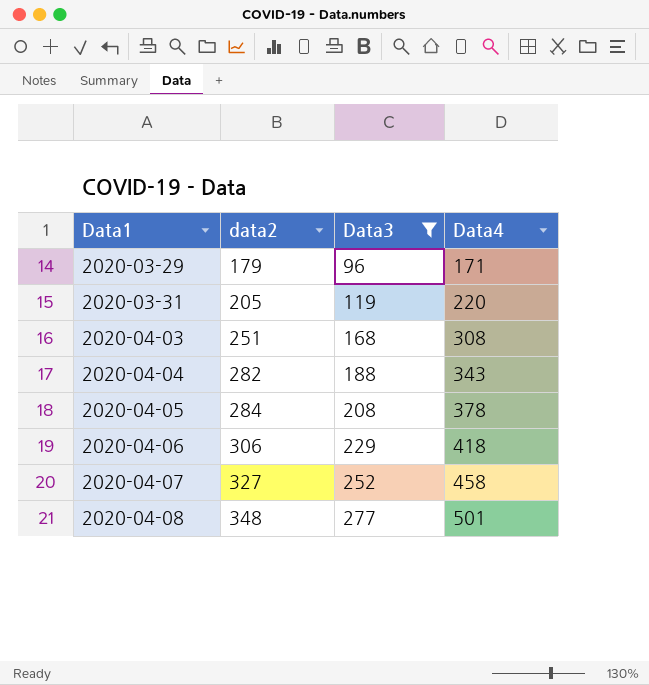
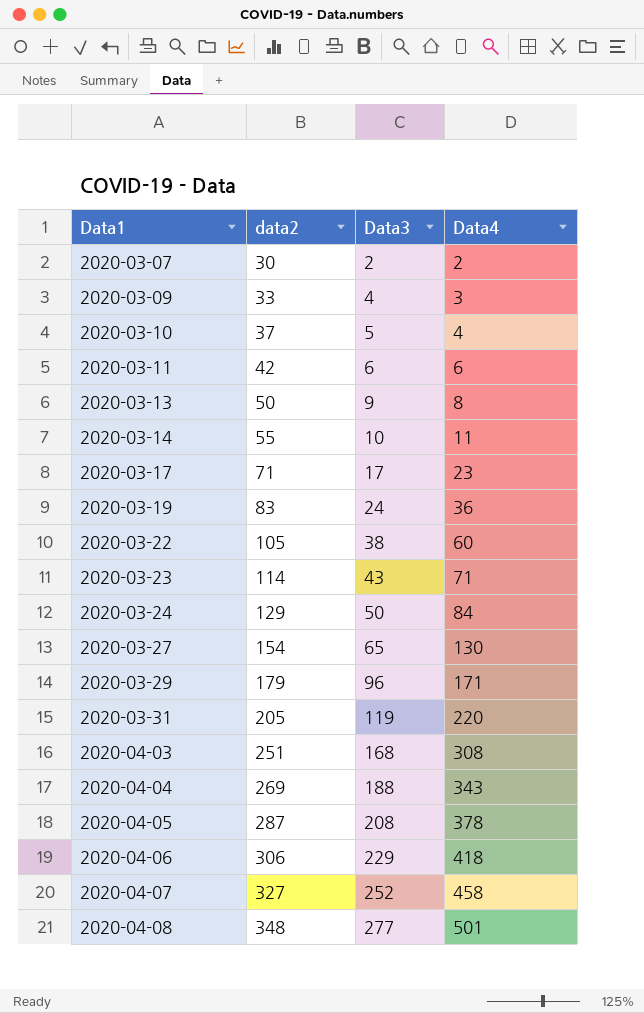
filter: Data3 >= 96 -> none
2020-04-04 | data2: 282 -> 269
2020-04-05 | data2: 284 -> 287

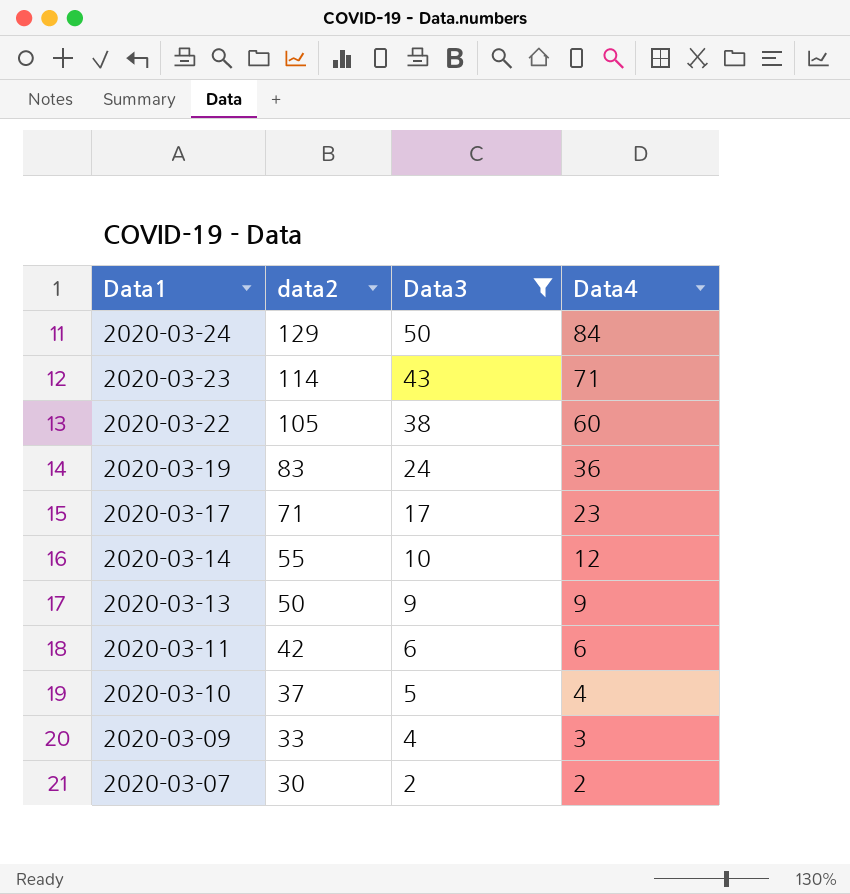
filter: none -> Data3 <= 50
row order: Data1 ascending -> Data1 descending
2020-03-14 | Data4: 11 -> 12
2020-03-13 | Data4: 8 -> 9

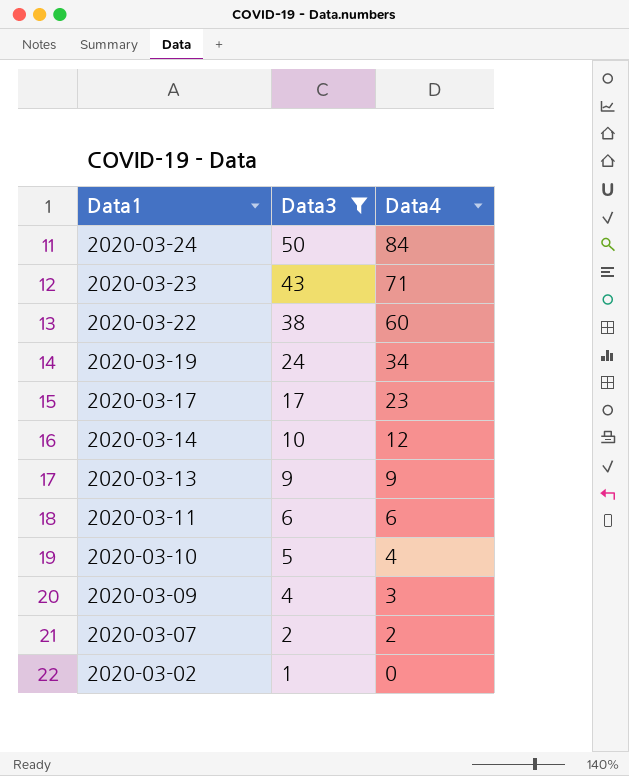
column data2 | position: 2 -> none
2020-03-19 | Data4: 36 -> 34
row 2020-03-02: none -> 1 | 0

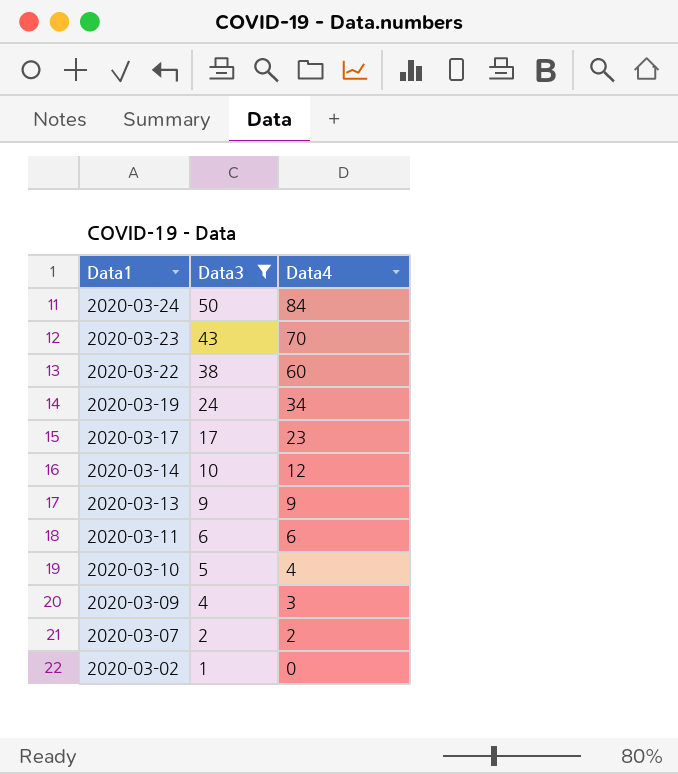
2020-03-23 | Data4: 71 -> 70

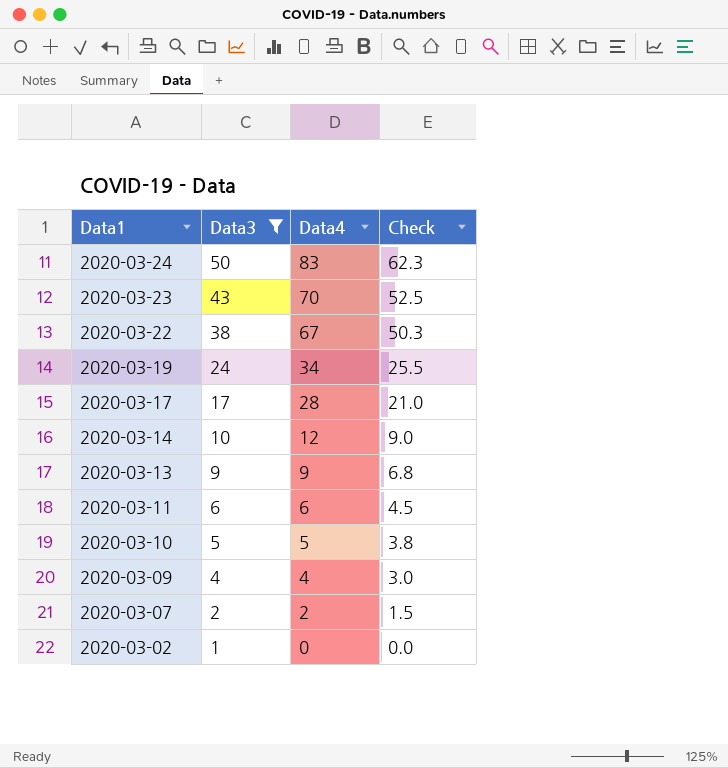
column Check | formula: none -> [Data4] * 0.75
2020-03-24 | Data4: 84 -> 83
2020-03-22 | Data4: 60 -> 67
2020-03-17 | Data4: 23 -> 28
2020-03-10 | Data4: 4 -> 5
2020-03-09 | Data4: 3 -> 4

